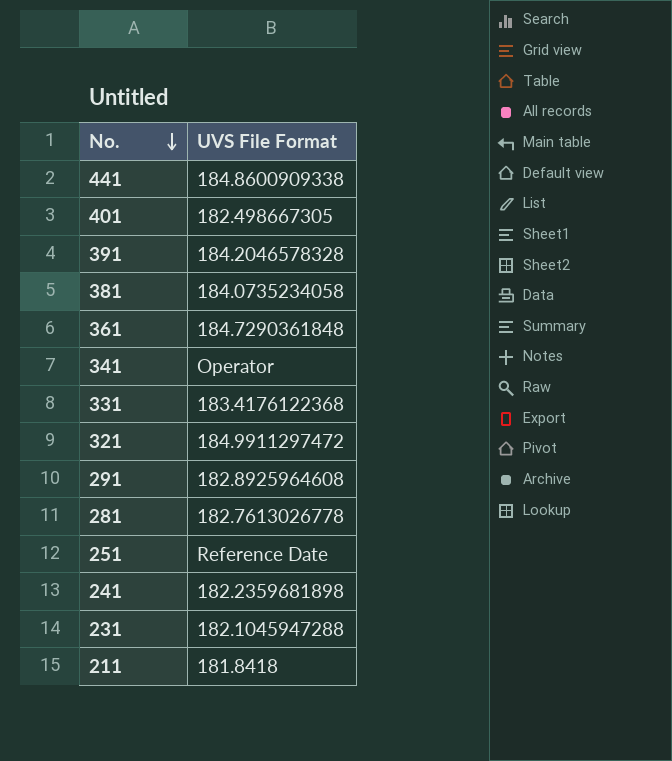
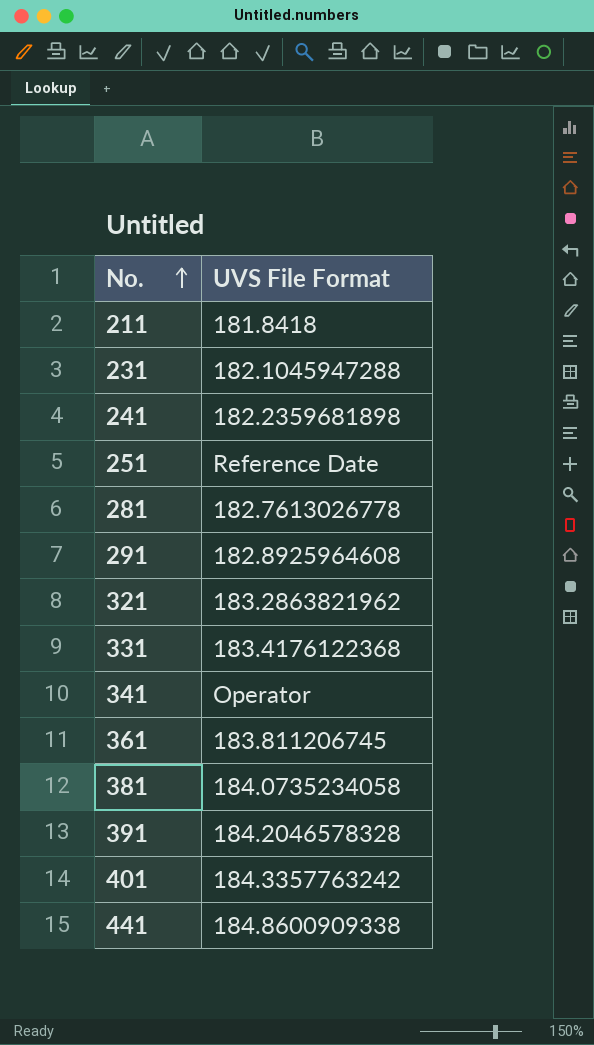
row order: No. descending -> No. ascending
321 | UVS File Format: 184.9911297472 -> 183.2863821962
361 | UVS File Format: 184.7290361848 -> 183.811206745
401 | UVS File Format: 182.498667305 -> 184.3357763242

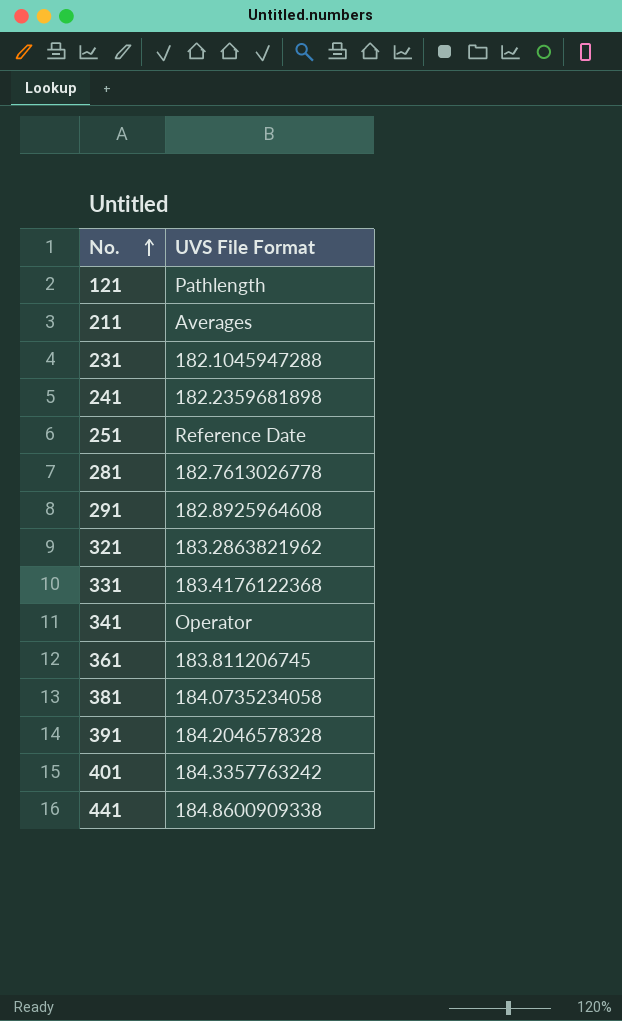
row 121: none -> Pathlength
211 | UVS File Format: 181.8418 -> Averages

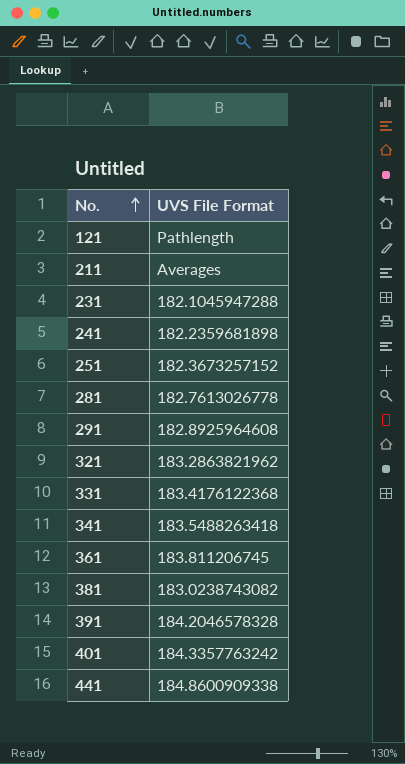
251 | UVS File Format: Reference Date -> 182.3673257152
341 | UVS File Format: Operator -> 183.5488263418
381 | UVS File Format: 184.0735234058 -> 183.0238743082

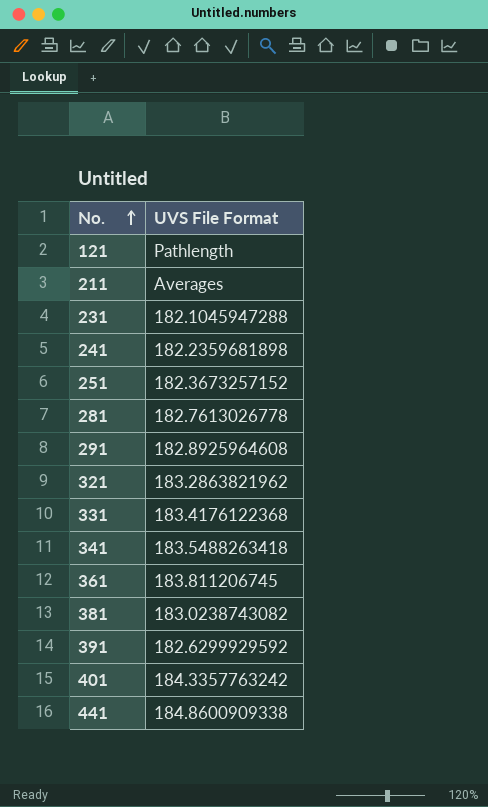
391 | UVS File Format: 184.2046578328 -> 182.6299929592

